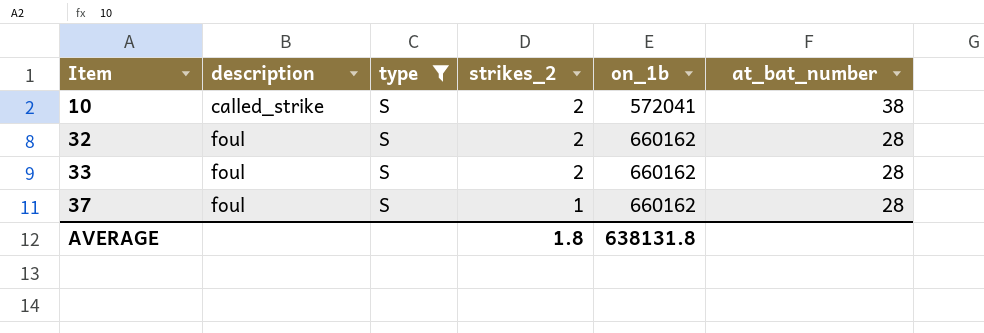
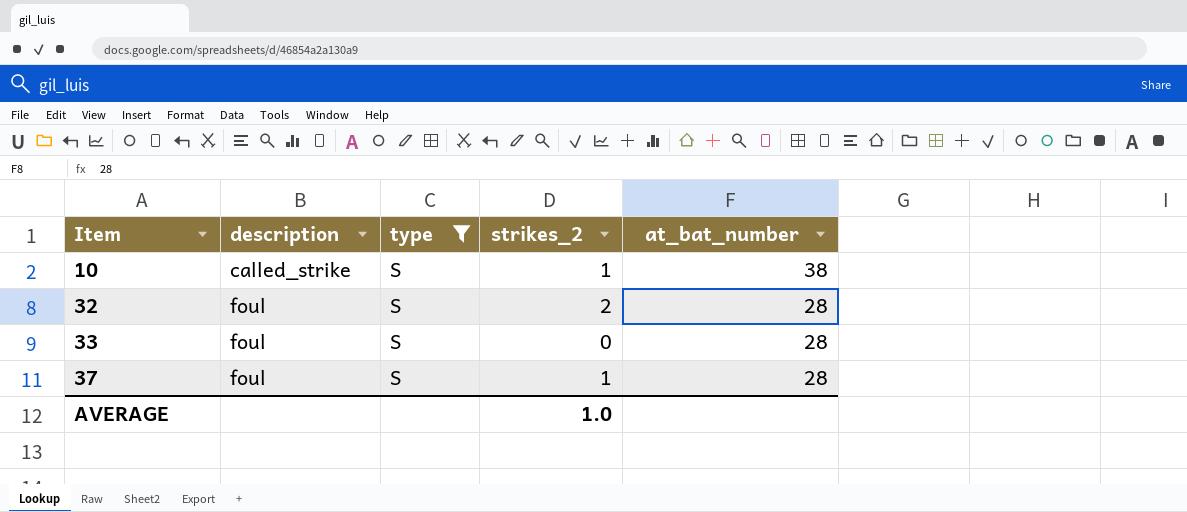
column on_1b | position: 5 -> none
10 | strikes_2: 2 -> 1
33 | strikes_2: 2 -> 0
AVERAGE | strikes_2: 1.8 -> 1.0

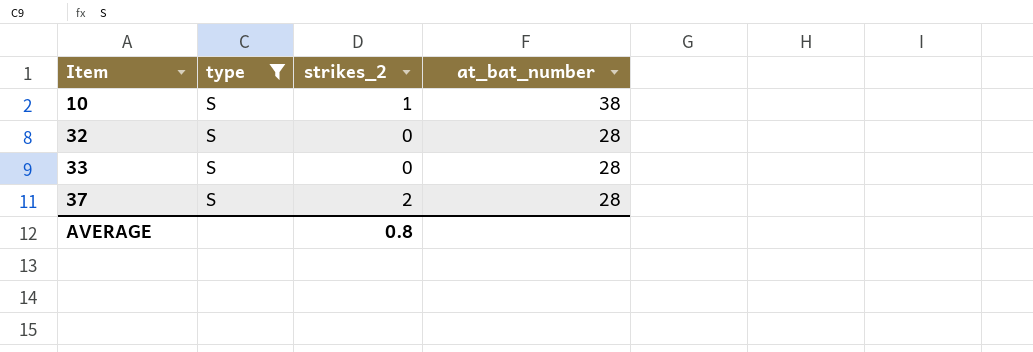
column description | position: 2 -> none
32 | strikes_2: 2 -> 0
37 | strikes_2: 1 -> 2
AVERAGE | strikes_2: 1.0 -> 0.8

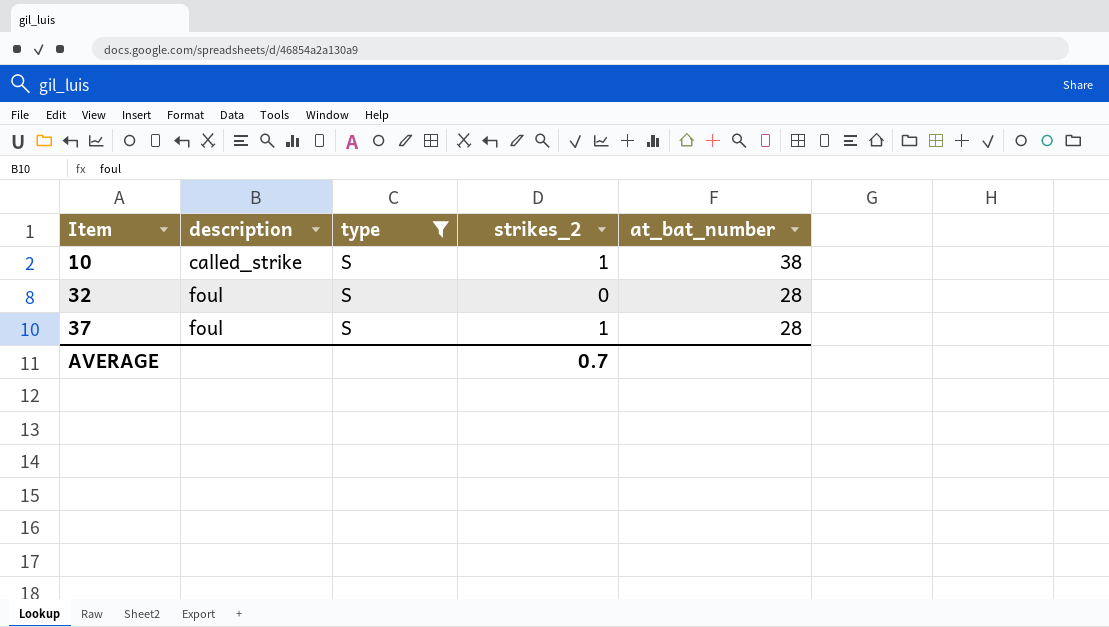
column description | position: none -> 2
row 33: S | 0 | 28 -> none
37 | strikes_2: 2 -> 1
AVERAGE | strikes_2: 0.8 -> 0.7

